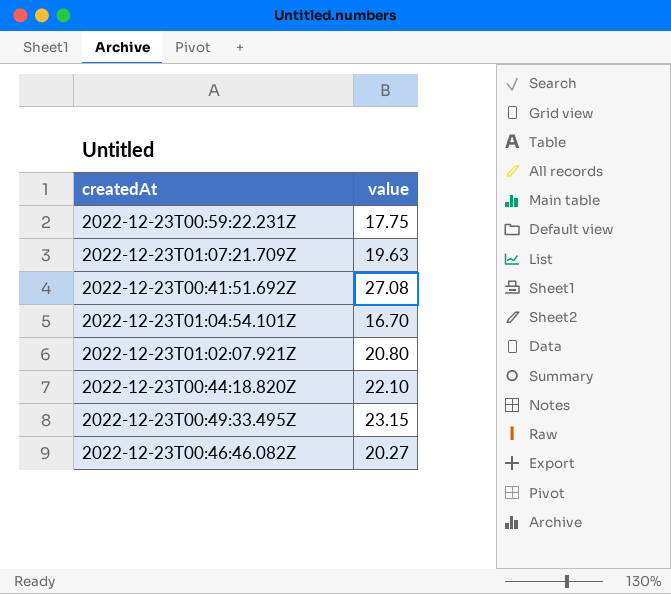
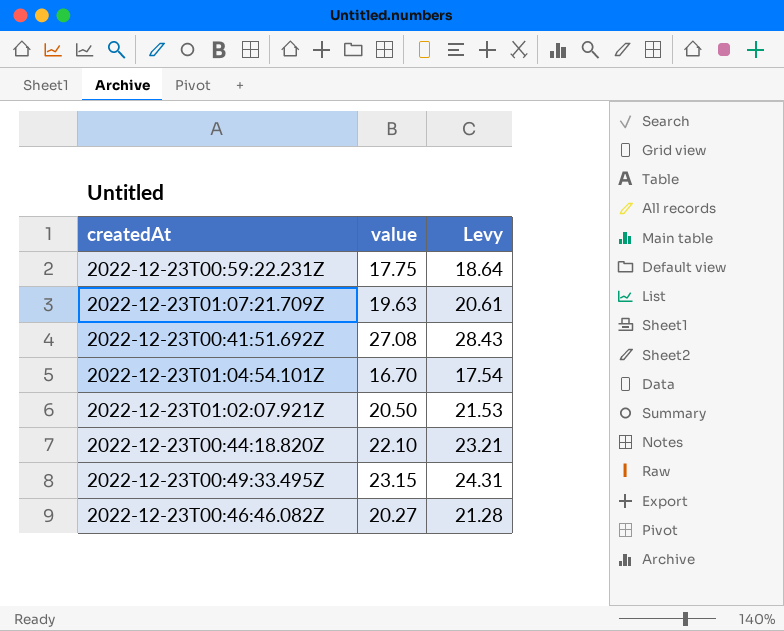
column Levy | formula: none -> [value] * 1.05
2022-12-23T01:02:07.921Z | value: 20.80 -> 20.50

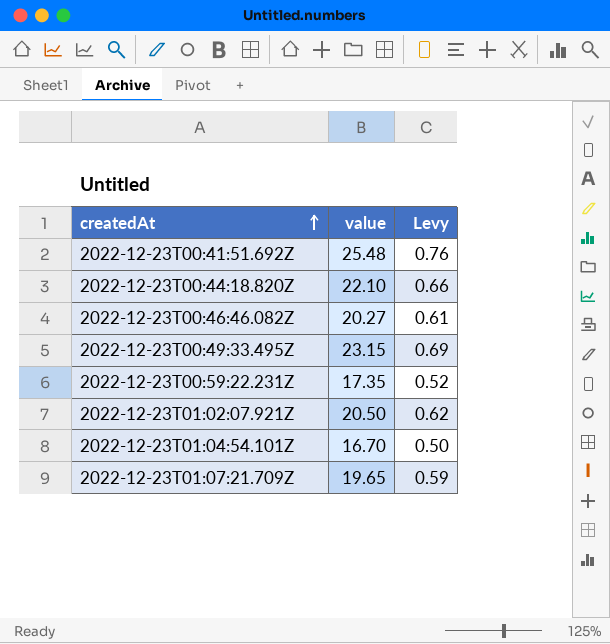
row order: none -> createdAt ascending
column Levy | formula: [value] * 1.05 -> [value] * 0.03
2022-12-23T00:41:51.692Z | value: 27.08 -> 25.48
2022-12-23T00:59:22.231Z | value: 17.75 -> 17.35
2022-12-23T01:07:21.709Z | value: 19.63 -> 19.65

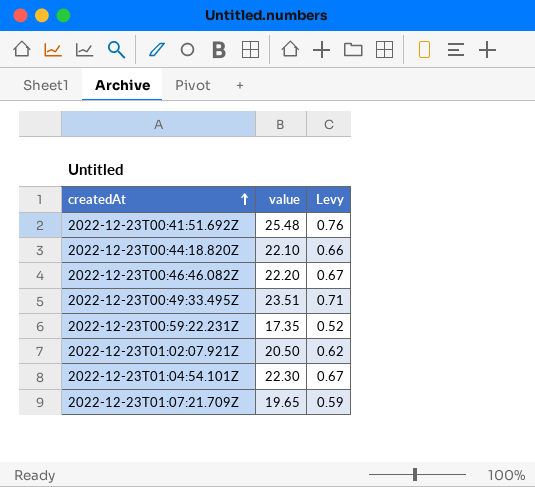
2022-12-23T00:46:46.082Z | value: 20.27 -> 22.20
2022-12-23T00:46:46.082Z | Levy: 0.61 -> 0.67
2022-12-23T00:49:33.495Z | value: 23.15 -> 23.51
2022-12-23T00:49:33.495Z | Levy: 0.69 -> 0.71
2022-12-23T01:04:54.101Z | value: 16.70 -> 22.30
2022-12-23T01:04:54.101Z | Levy: 0.50 -> 0.67

